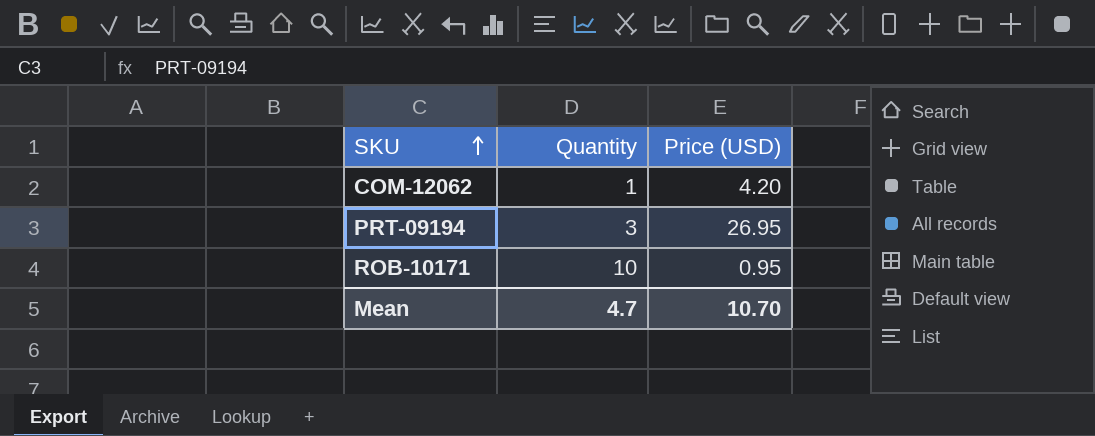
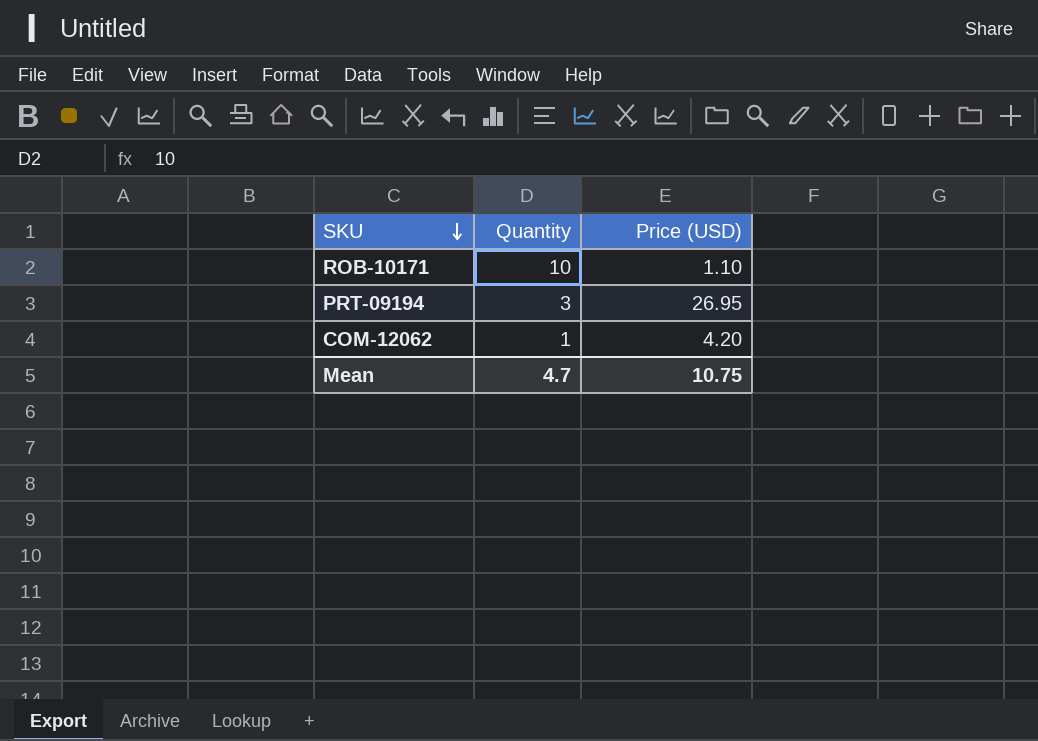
row order: SKU ascending -> SKU descending
ROB-10171 | Price (USD): 0.95 -> 1.10
Mean | Price (USD): 10.70 -> 10.75

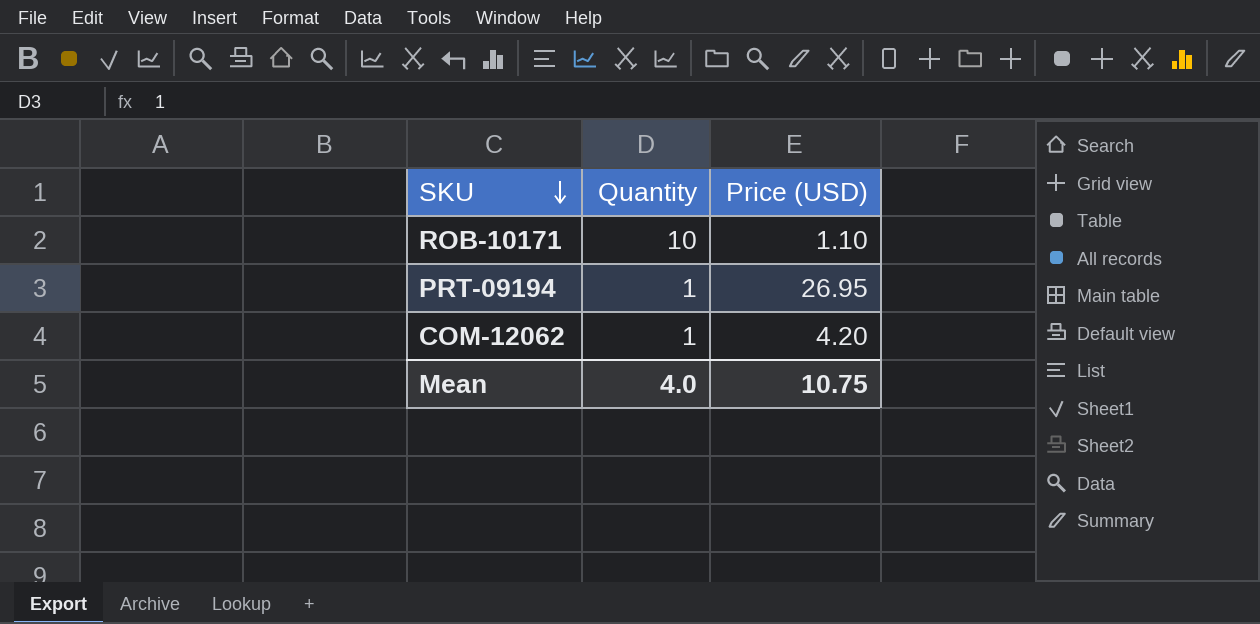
PRT-09194 | Quantity: 3 -> 1
Mean | Quantity: 4.7 -> 4.0

